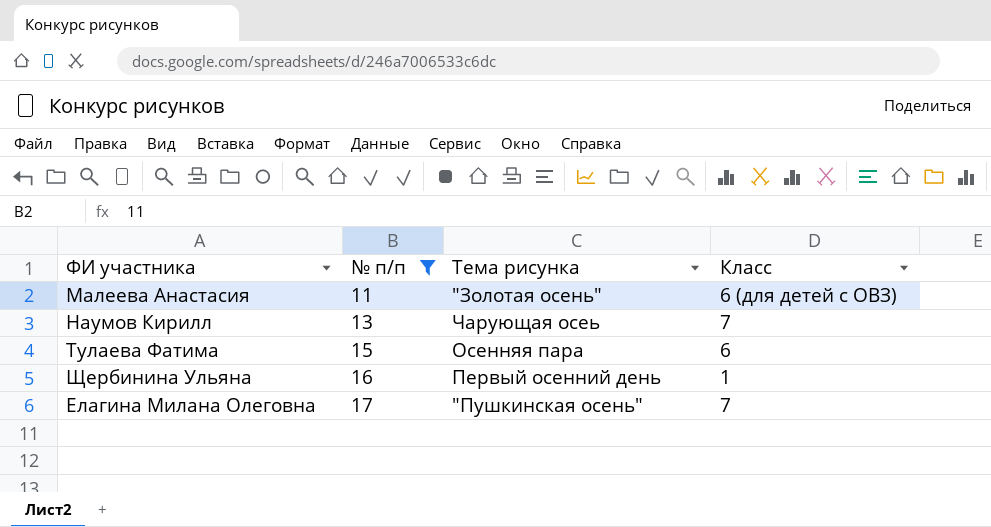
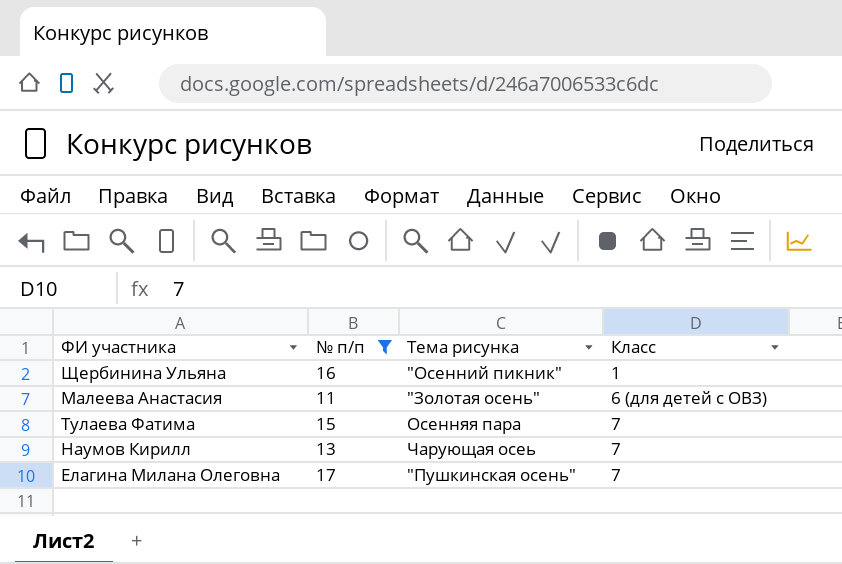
row order: № п/п ascending -> Класс ascending
Щербинина Ульяна | Тема рисунка: Первый осенний день -> "Осенний пикник"
Тулаева Фатима | Класс: 6 -> 7

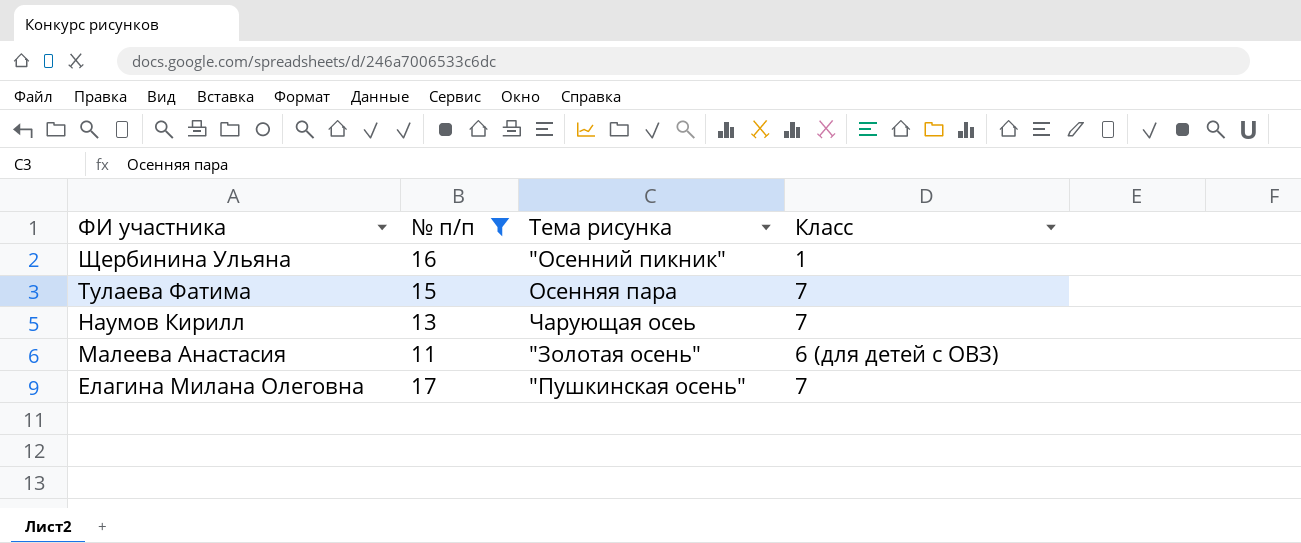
row order: Класс ascending -> ФИ участника descending

